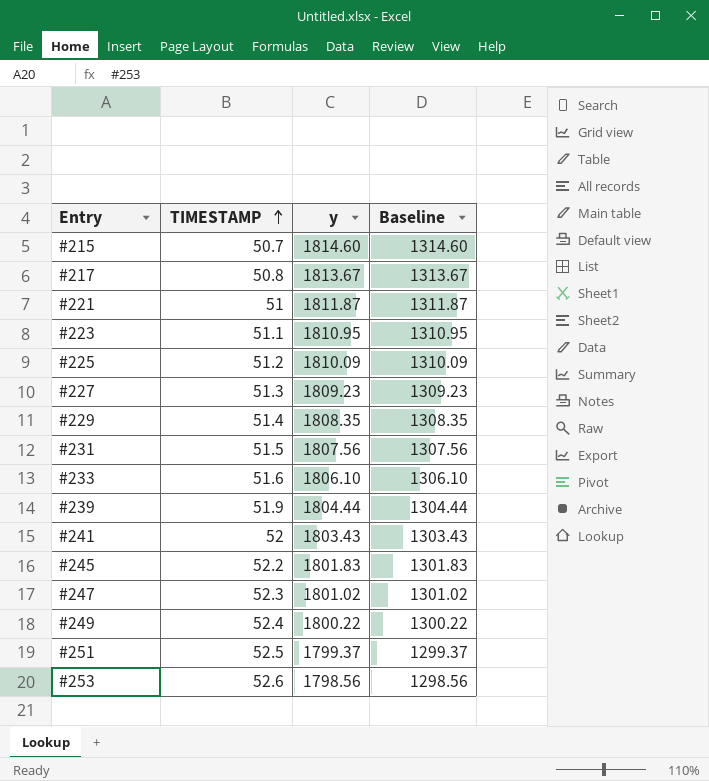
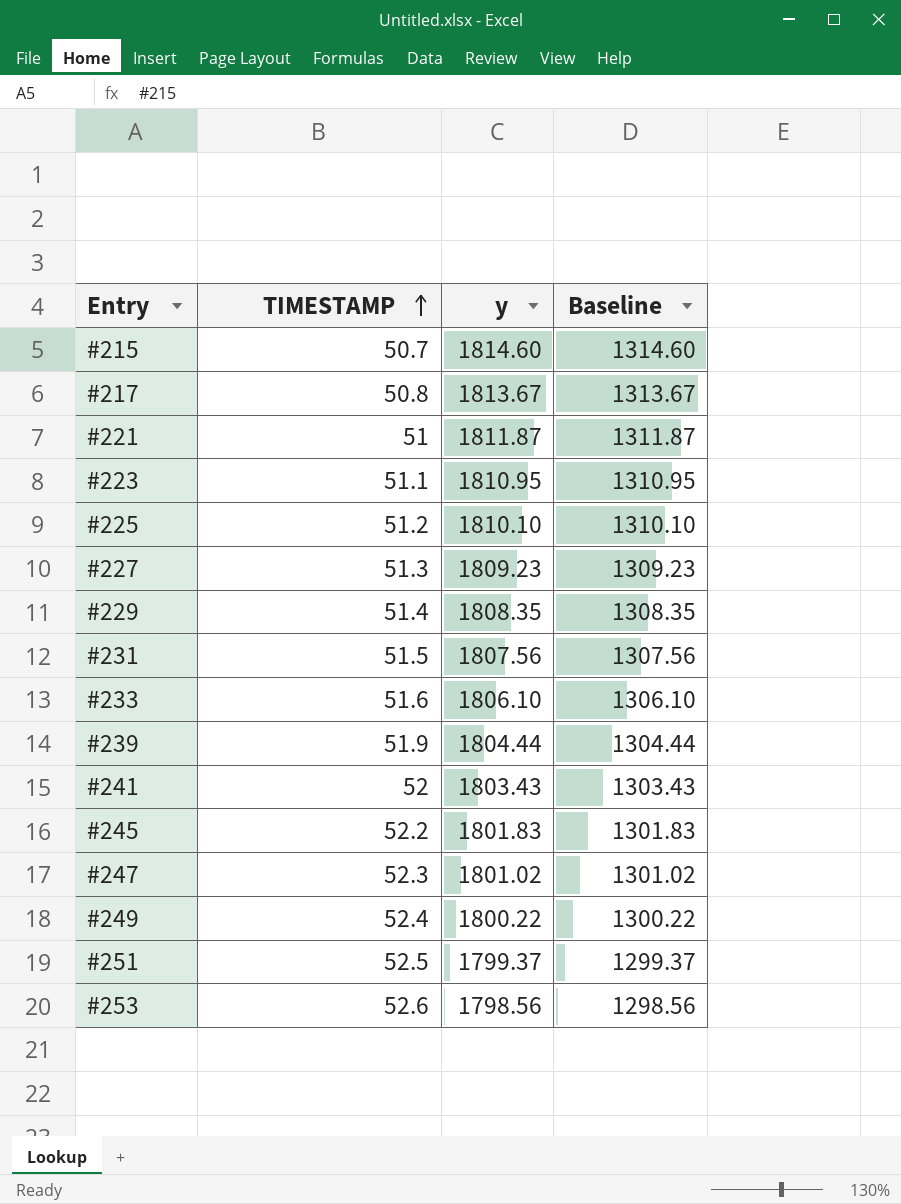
#225 | y: 1810.09 -> 1810.10
#225 | Baseline: 1310.09 -> 1310.10

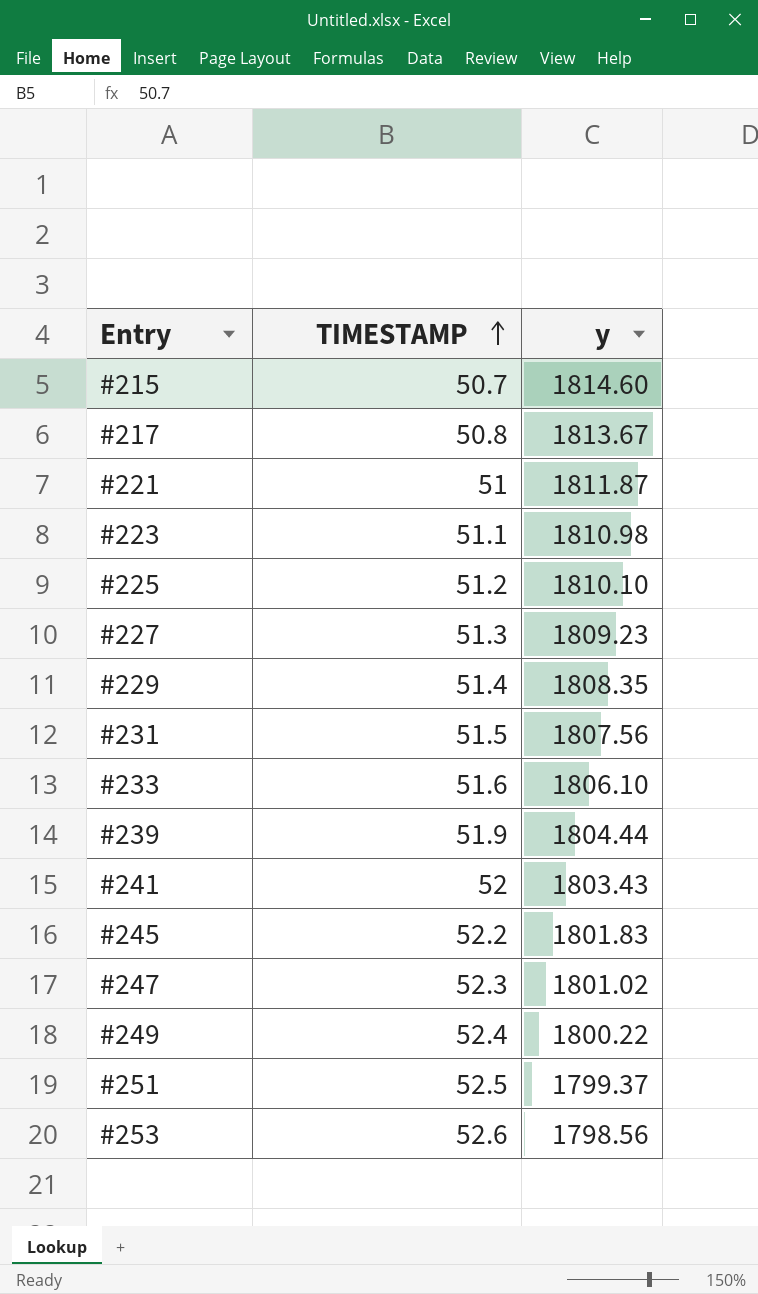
column Baseline | formula: [y] - 500 -> none
#223 | y: 1810.95 -> 1810.98

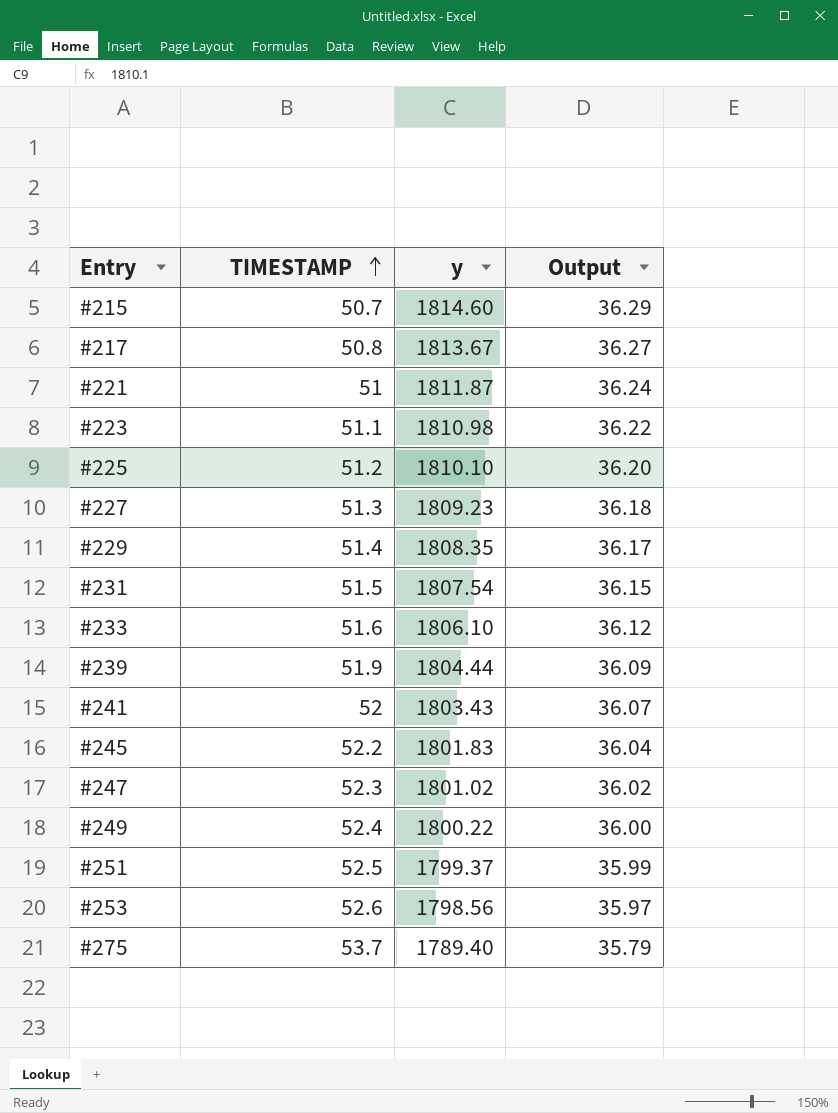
column Output | formula: none -> [y] * 0.02
#231 | y: 1807.56 -> 1807.54
row #275: none -> 53.7 | 1789.40 | 35.79

